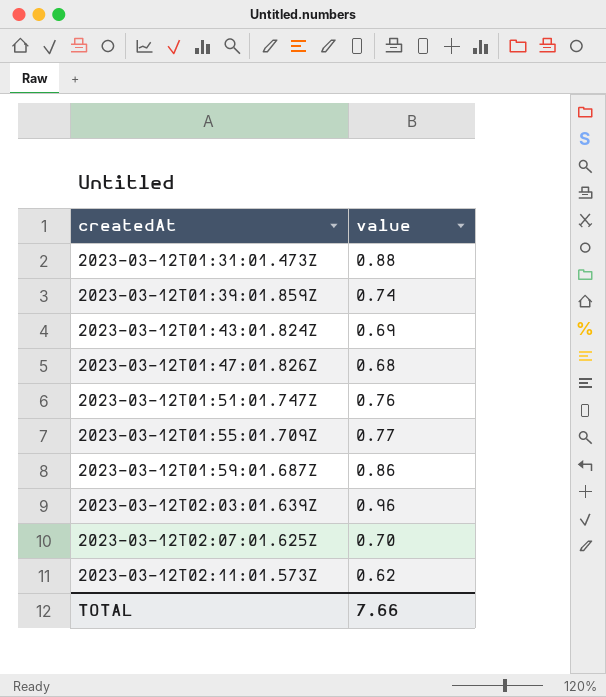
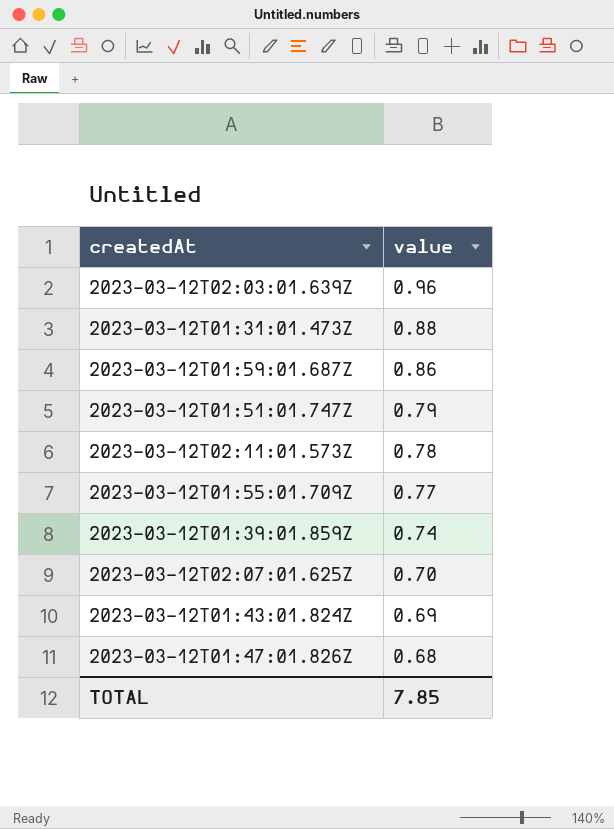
row order: createdAt ascending -> value descending
2023-03-12T01:51:01.747Z | value: 0.76 -> 0.79
2023-03-12T02:11:01.573Z | value: 0.62 -> 0.78
TOTAL | value: 7.66 -> 7.85

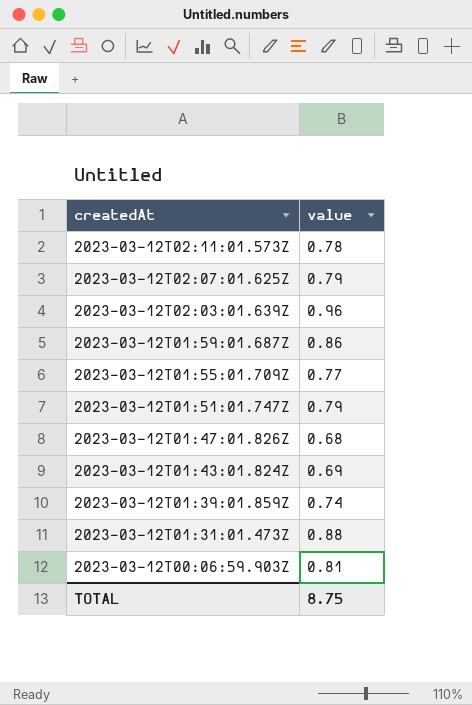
row order: value descending -> createdAt descending
2023-03-12T02:07:01.625Z | value: 0.70 -> 0.79
row 2023-03-12T00:06:59.903Z: none -> 0.81
TOTAL | value: 7.85 -> 8.75

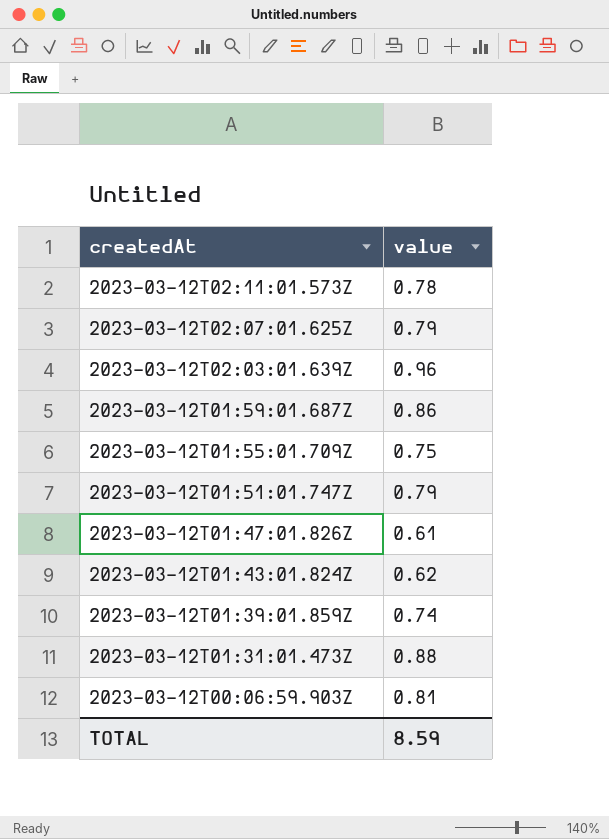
2023-03-12T01:55:01.709Z | value: 0.77 -> 0.75
2023-03-12T01:47:01.826Z | value: 0.68 -> 0.61
2023-03-12T01:43:01.824Z | value: 0.69 -> 0.62
TOTAL | value: 8.75 -> 8.59

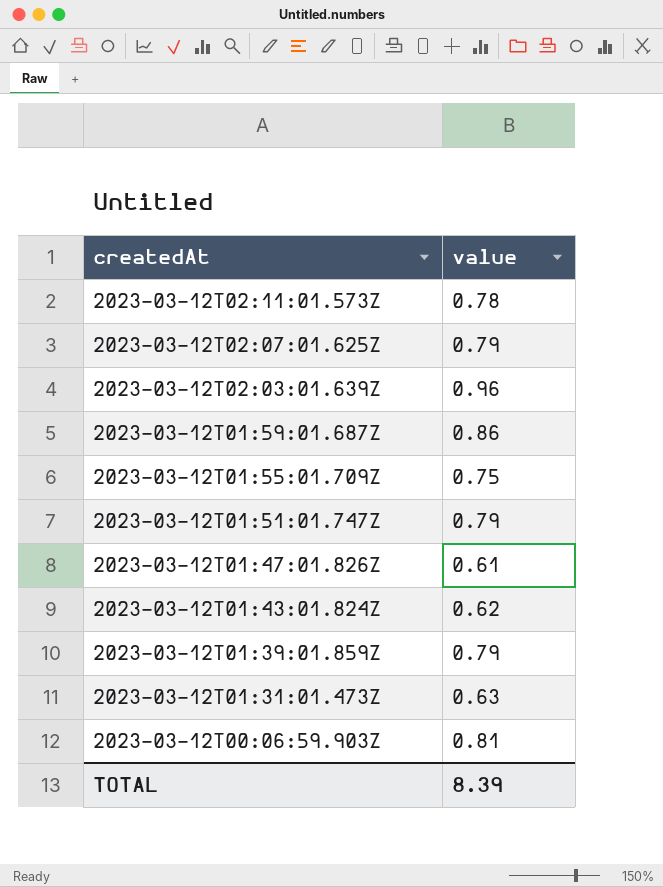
2023-03-12T01:39:01.859Z | value: 0.74 -> 0.79
2023-03-12T01:31:01.473Z | value: 0.88 -> 0.63
TOTAL | value: 8.59 -> 8.39

